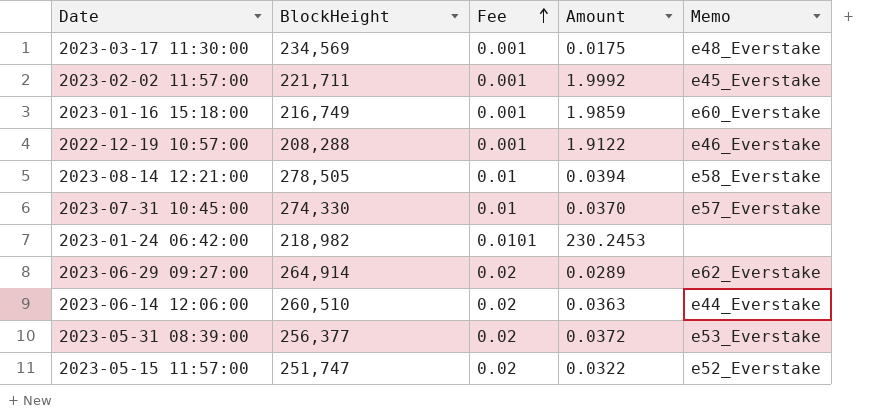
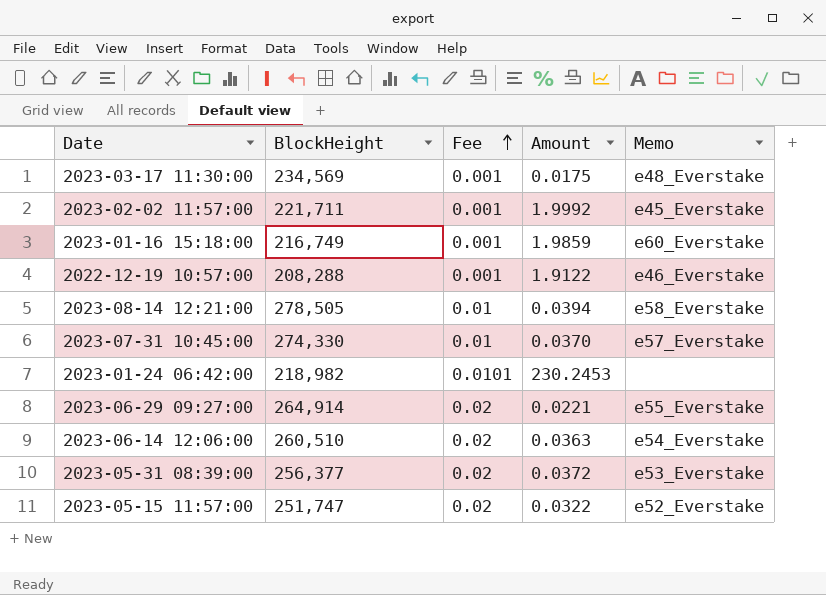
2023-06-29 09:27:00 | Amount: 0.0289 -> 0.0221
2023-06-29 09:27:00 | Memo: e62_Everstake -> e55_Everstake
2023-06-14 12:06:00 | Memo: e44_Everstake -> e54_Everstake

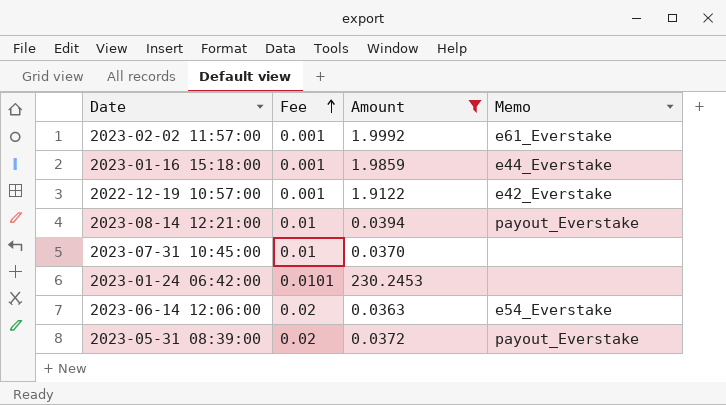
filter: none -> Amount >= 0.0363
column BlockHeight | position: 2 -> none
2023-02-02 11:57:00 | Memo: e45_Everstake -> e61_Everstake
2023-01-16 15:18:00 | Memo: e60_Everstake -> e44_Everstake
2022-12-19 10:57:00 | Memo: e46_Everstake -> e42_Everstake
2023-08-14 12:21:00 | Memo: e58_Everstake -> payout_Everstake
2023-07-31 10:45:00 | Memo: e57_Everstake -> none
2023-05-31 08:39:00 | Memo: e53_Everstake -> payout_Everstake

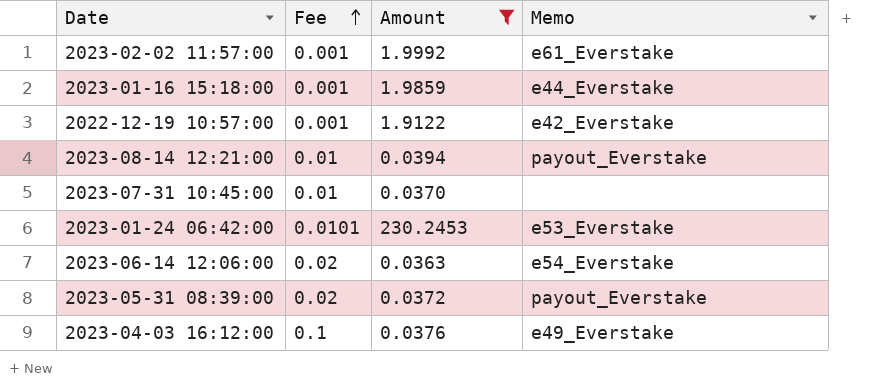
2023-01-24 06:42:00 | Memo: none -> e53_Everstake
row 2023-04-03 16:12:00: none -> 0.1 | 0.0376 | e49_Everstake

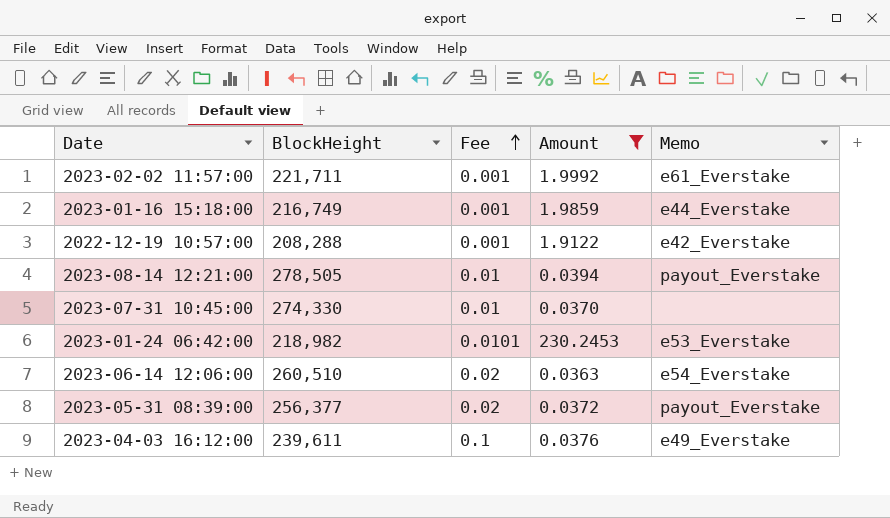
column BlockHeight | position: none -> 2

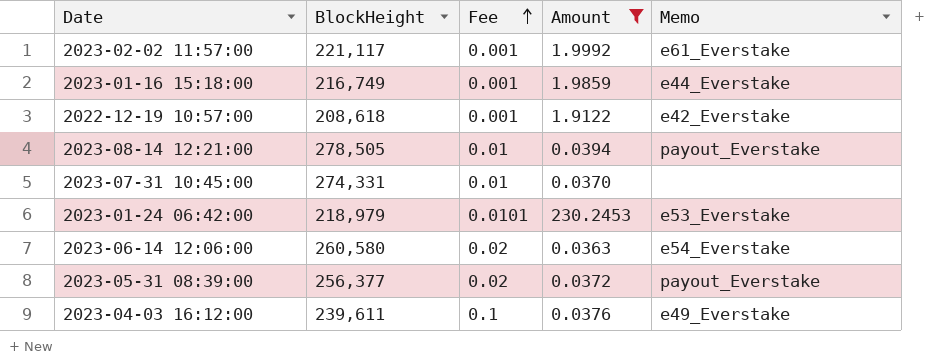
2023-02-02 11:57:00 | BlockHeight: 221,711 -> 221,117
2022-12-19 10:57:00 | BlockHeight: 208,288 -> 208,618
2023-07-31 10:45:00 | BlockHeight: 274,330 -> 274,331
2023-01-24 06:42:00 | BlockHeight: 218,982 -> 218,979
2023-06-14 12:06:00 | BlockHeight: 260,510 -> 260,580

